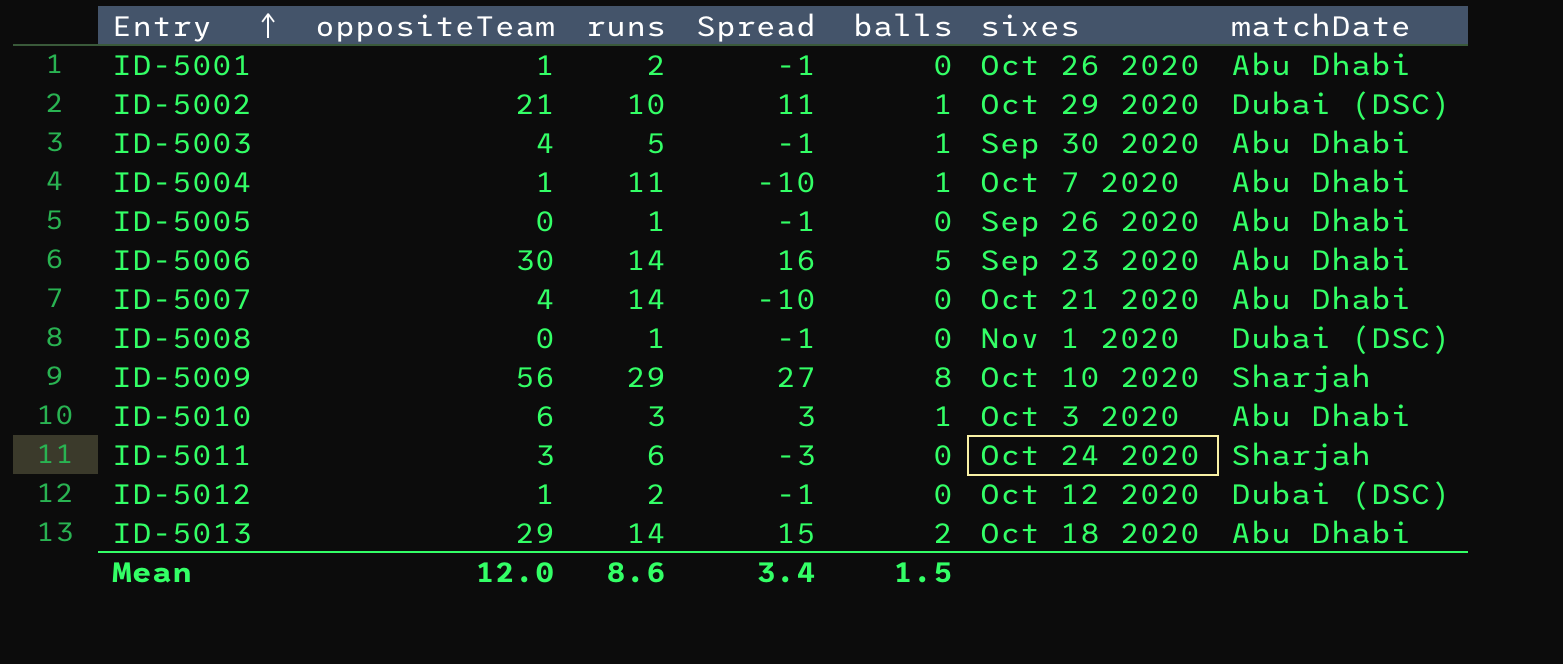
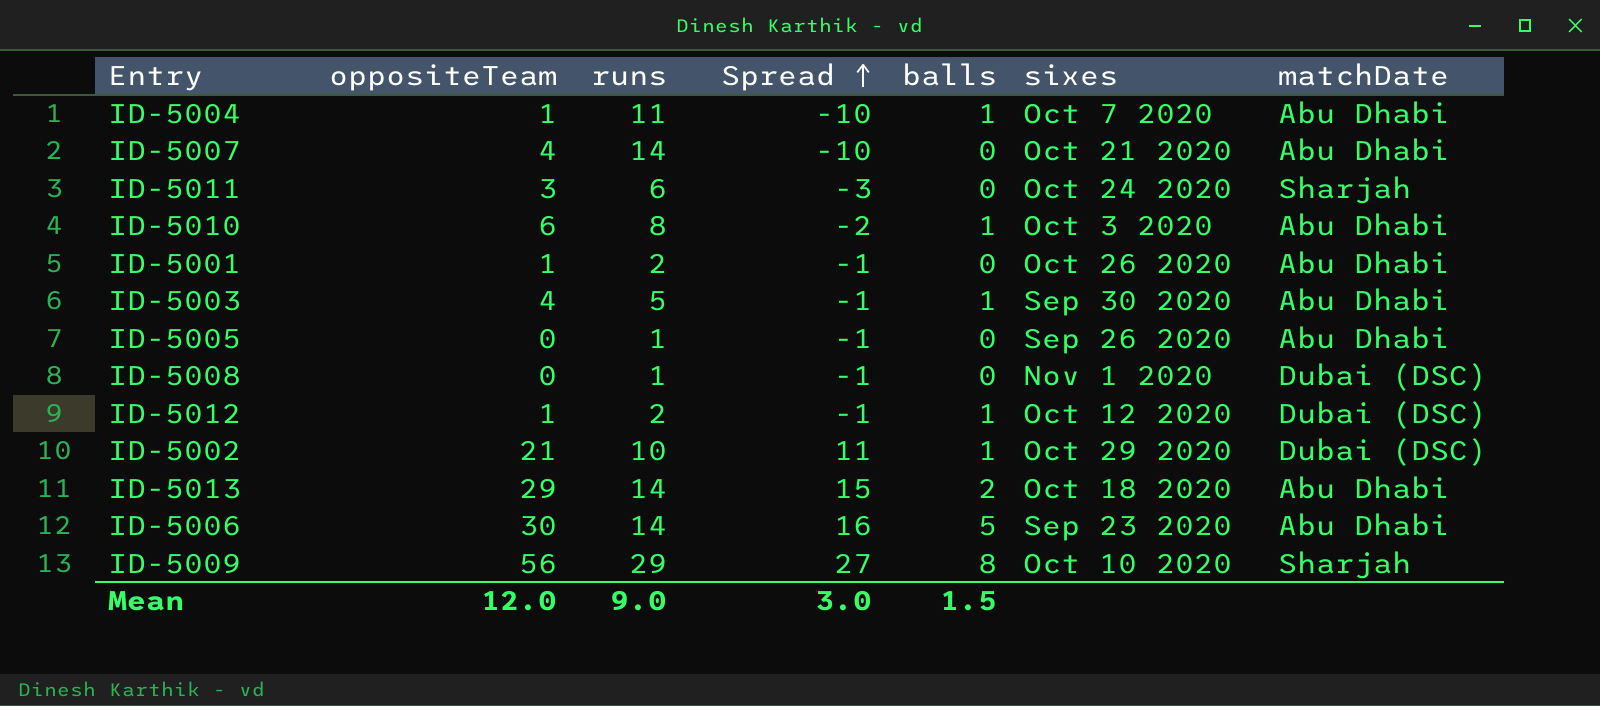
row order: Entry ascending -> Spread ascending
ID-5010 | runs: 3 -> 8
ID-5010 | Spread: 3 -> -2
ID-5012 | balls: 0 -> 1
Mean | runs: 8.6 -> 9.0
Mean | Spread: 3.4 -> 3.0

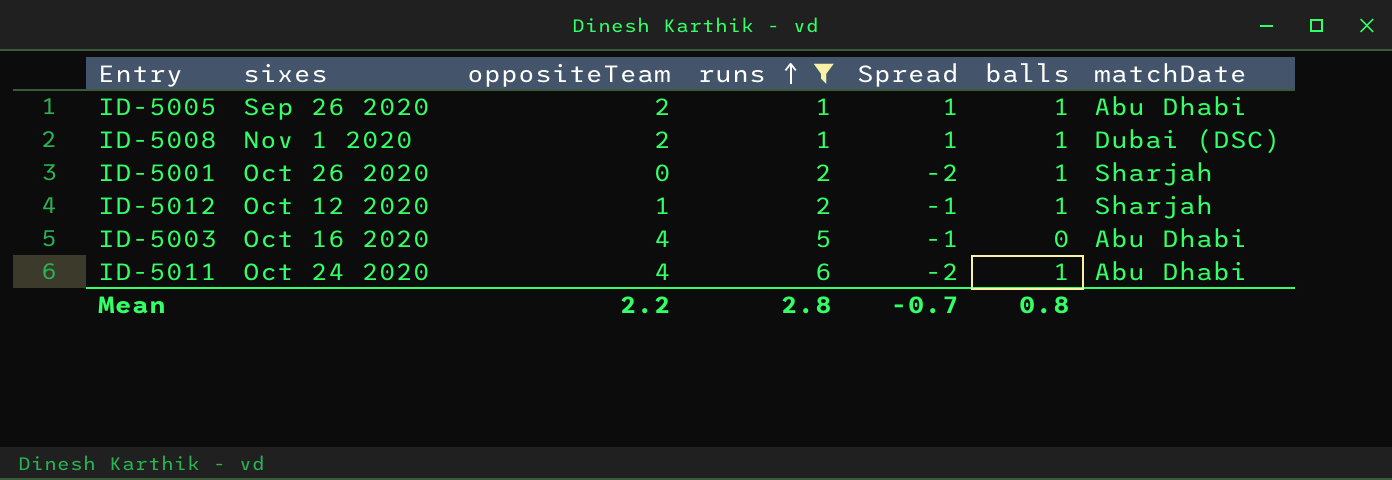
filter: none -> runs <= 6
row order: Spread ascending -> runs ascending
column sixes | position: 6 -> 2
ID-5005 | oppositeTeam: 0 -> 2
ID-5005 | Spread: -1 -> 1
ID-5005 | balls: 0 -> 1
ID-5008 | oppositeTeam: 0 -> 2
ID-5008 | Spread: -1 -> 1
ID-5008 | balls: 0 -> 1
ID-5001 | oppositeTeam: 1 -> 0
ID-5001 | Spread: -1 -> -2
ID-5001 | balls: 0 -> 1
ID-5001 | matchDate: Abu Dhabi -> Sharjah
ID-5012 | matchDate: Dubai (DSC) -> Sharjah
ID-5003 | sixes: Sep 30 2020 -> Oct 16 2020
ID-5003 | balls: 1 -> 0
ID-5011 | oppositeTeam: 3 -> 4
ID-5011 | Spread: -3 -> -2
ID-5011 | balls: 0 -> 1
ID-5011 | matchDate: Sharjah -> Abu Dhabi
Mean | oppositeTeam: 12.0 -> 2.2
Mean | runs: 9.0 -> 2.8
Mean | Spread: 3.0 -> -0.7
Mean | balls: 1.5 -> 0.8

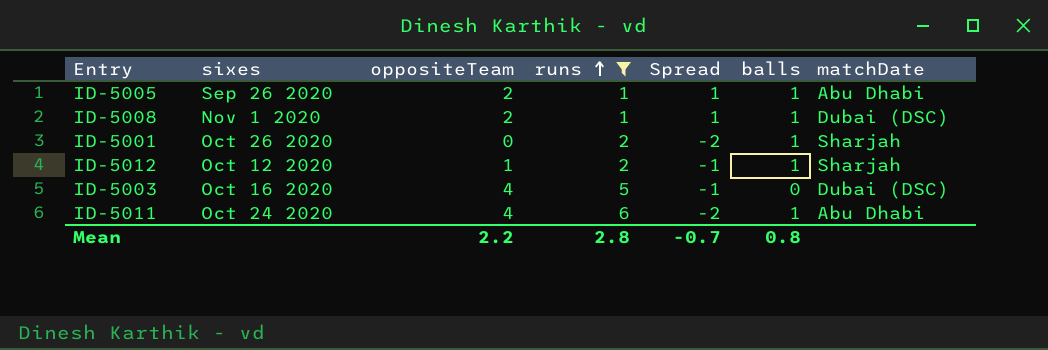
ID-5003 | matchDate: Abu Dhabi -> Dubai (DSC)

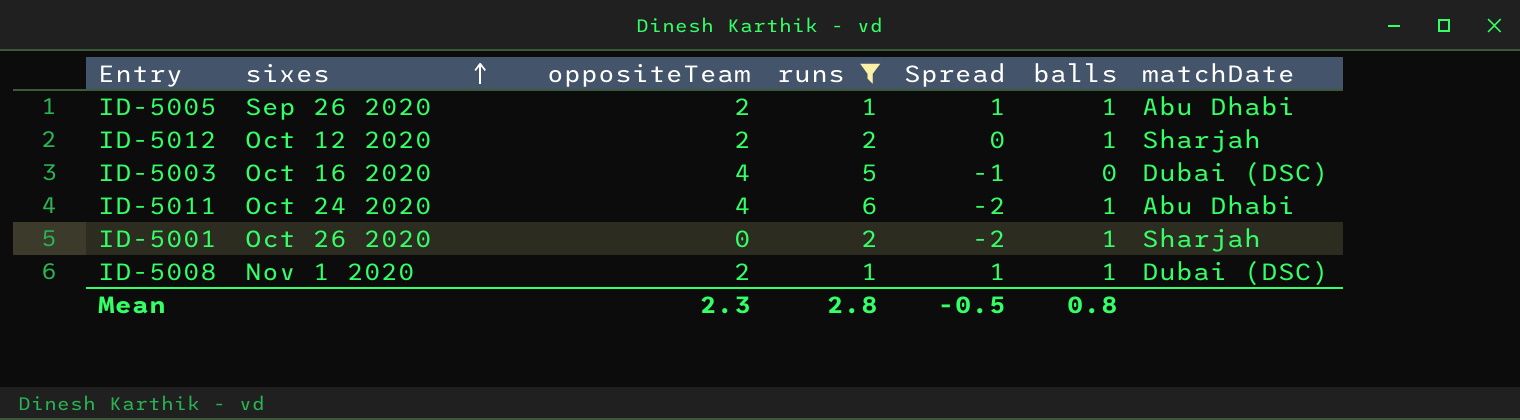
row order: runs ascending -> sixes ascending
ID-5012 | oppositeTeam: 1 -> 2
ID-5012 | Spread: -1 -> 0
Mean | oppositeTeam: 2.2 -> 2.3
Mean | Spread: -0.7 -> -0.5

